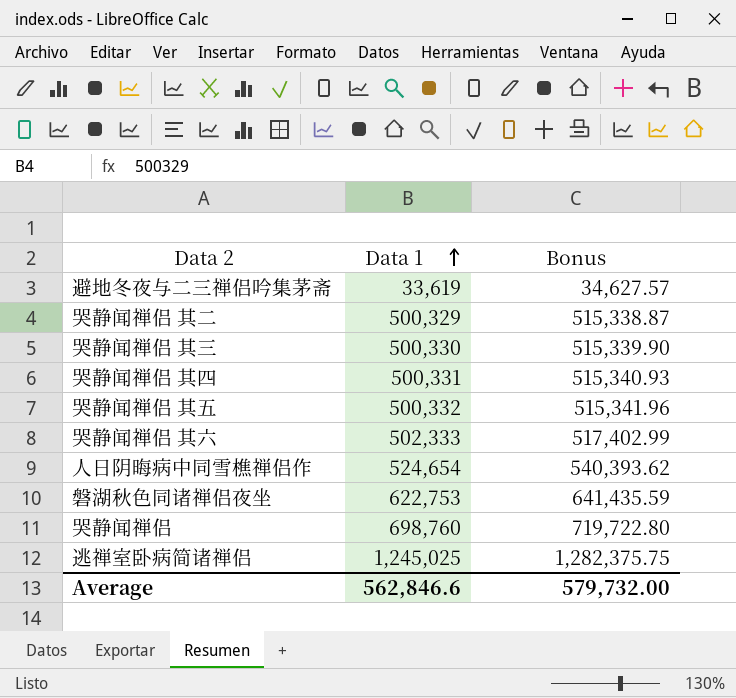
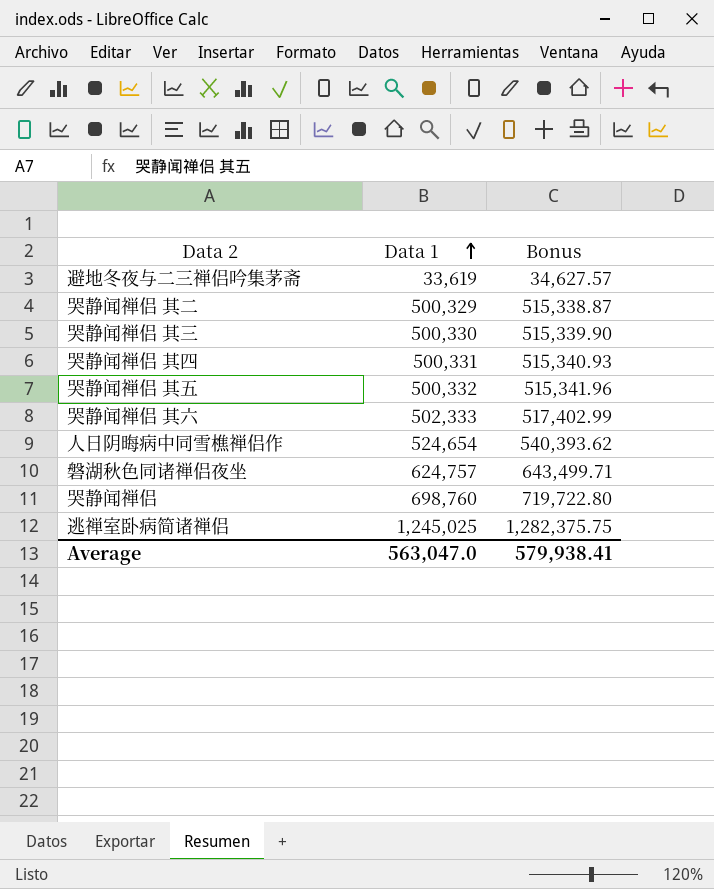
磐湖秋色同诸禅侣夜坐 | Data 1: 622,753 -> 624,757
磐湖秋色同诸禅侣夜坐 | Bonus: 641,435.59 -> 643,499.71
Average | Data 1: 562,846.6 -> 563,047.0
Average | Bonus: 579,732.00 -> 579,938.41

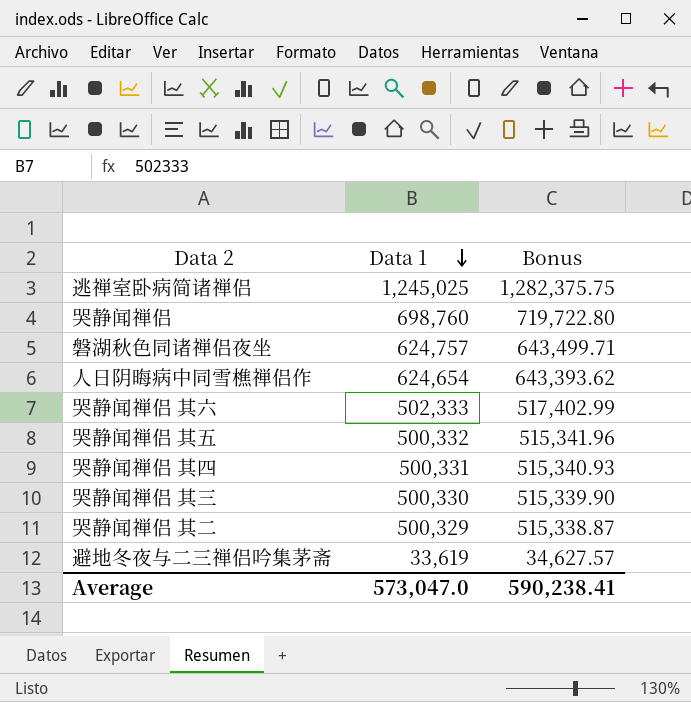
row order: Data 1 ascending -> Data 1 descending
人日阴晦病中同雪樵禅侣作 | Data 1: 524,654 -> 624,654
人日阴晦病中同雪樵禅侣作 | Bonus: 540,393.62 -> 643,393.62
Average | Data 1: 563,047.0 -> 573,047.0
Average | Bonus: 579,938.41 -> 590,238.41

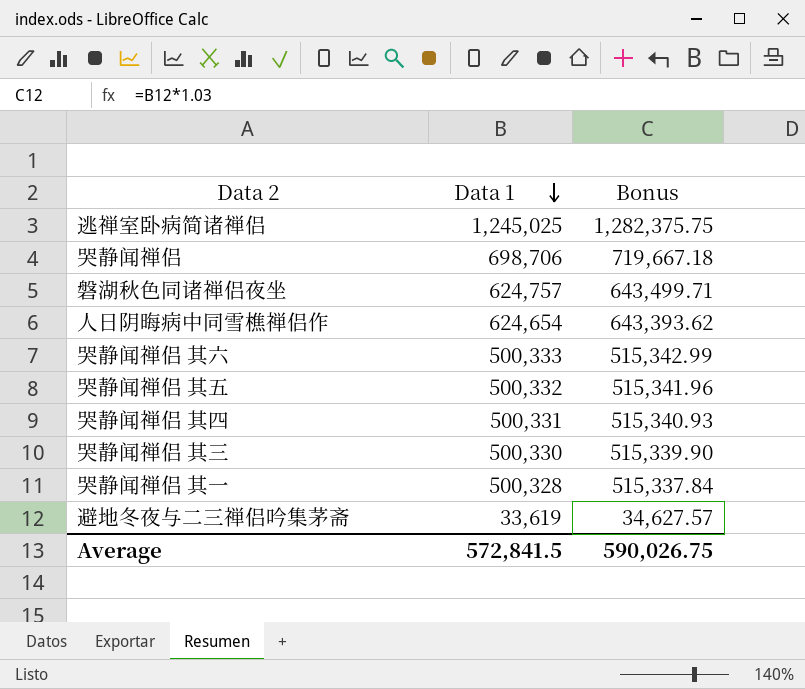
row 哭静闻禅侣 其二: 500,329 | 515,338.87 -> none
哭静闻禅侣 | Data 1: 698,760 -> 698,706
哭静闻禅侣 | Bonus: 719,722.80 -> 719,667.18
哭静闻禅侣 其六 | Data 1: 502,333 -> 500,333
哭静闻禅侣 其六 | Bonus: 517,402.99 -> 515,342.99
row 哭静闻禅侣 其一: none -> 500,328 | 515,337.84
Average | Data 1: 573,047.0 -> 572,841.5
Average | Bonus: 590,238.41 -> 590,026.75

